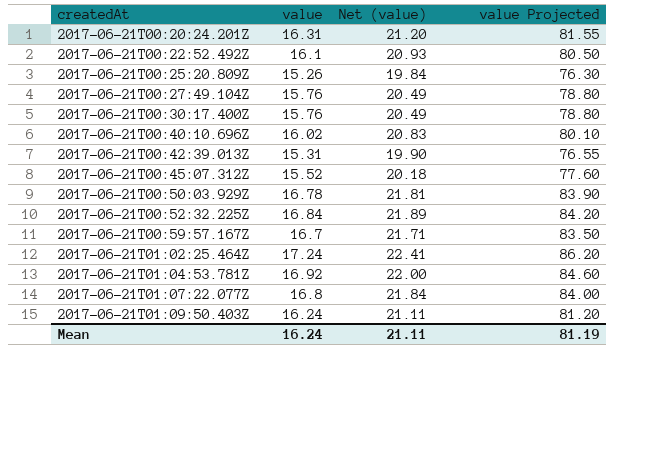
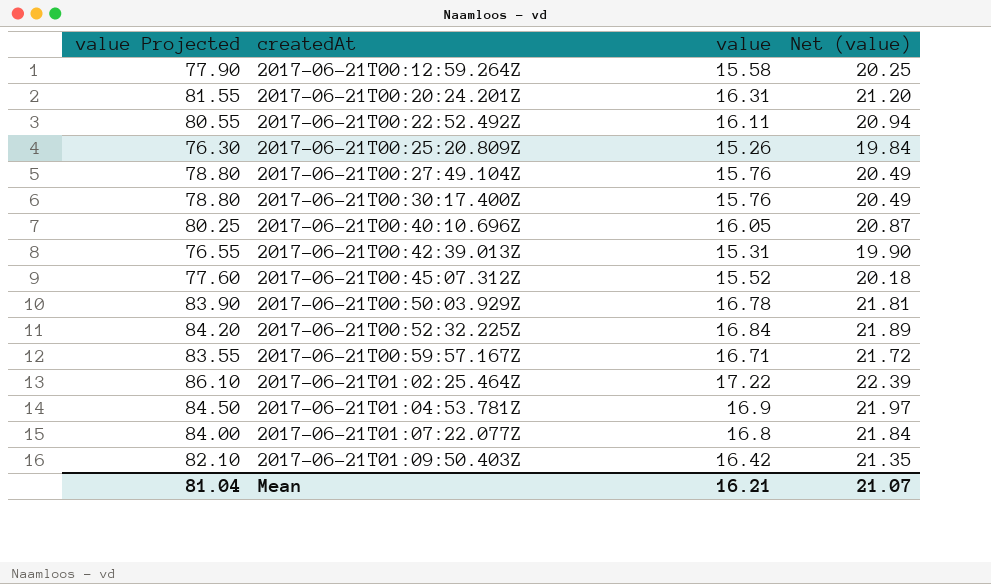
column value Projected | position: 4 -> 1
row 2017-06-21T00:12:59.264Z: none -> 77.90 | 15.58 | 20.25
2017-06-21T00:22:52.492Z | value Projected: 80.50 -> 80.55
2017-06-21T00:22:52.492Z | value: 16.1 -> 16.11
2017-06-21T00:22:52.492Z | Net (value): 20.93 -> 20.94
2017-06-21T00:40:10.696Z | value Projected: 80.10 -> 80.25
2017-06-21T00:40:10.696Z | value: 16.02 -> 16.05
2017-06-21T00:40:10.696Z | Net (value): 20.83 -> 20.87
2017-06-21T00:59:57.167Z | value Projected: 83.50 -> 83.55
2017-06-21T00:59:57.167Z | value: 16.7 -> 16.71
2017-06-21T00:59:57.167Z | Net (value): 21.71 -> 21.72
2017-06-21T01:02:25.464Z | value Projected: 86.20 -> 86.10
2017-06-21T01:02:25.464Z | value: 17.24 -> 17.22
2017-06-21T01:02:25.464Z | Net (value): 22.41 -> 22.39
2017-06-21T01:04:53.781Z | value Projected: 84.60 -> 84.50
2017-06-21T01:04:53.781Z | value: 16.92 -> 16.9
2017-06-21T01:04:53.781Z | Net (value): 22.00 -> 21.97
2017-06-21T01:09:50.403Z | value Projected: 81.20 -> 82.10
2017-06-21T01:09:50.403Z | value: 16.24 -> 16.42
2017-06-21T01:09:50.403Z | Net (value): 21.11 -> 21.35
Mean | value Projected: 81.19 -> 81.04
Mean | value: 16.24 -> 16.21
Mean | Net (value): 21.11 -> 21.07

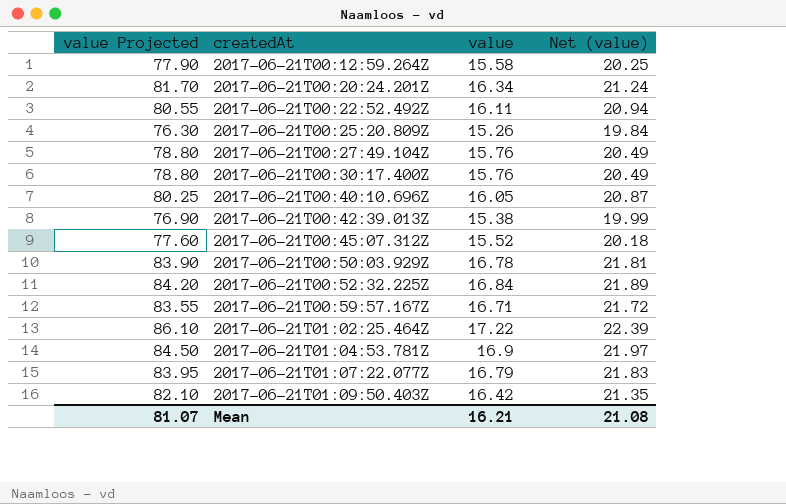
2017-06-21T00:20:24.201Z | value Projected: 81.55 -> 81.70
2017-06-21T00:20:24.201Z | value: 16.31 -> 16.34
2017-06-21T00:20:24.201Z | Net (value): 21.20 -> 21.24
2017-06-21T00:42:39.013Z | value Projected: 76.55 -> 76.90
2017-06-21T00:42:39.013Z | value: 15.31 -> 15.38
2017-06-21T00:42:39.013Z | Net (value): 19.90 -> 19.99
2017-06-21T01:07:22.077Z | value Projected: 84.00 -> 83.95
2017-06-21T01:07:22.077Z | value: 16.8 -> 16.79
2017-06-21T01:07:22.077Z | Net (value): 21.84 -> 21.83
Mean | value Projected: 81.04 -> 81.07
Mean | Net (value): 21.07 -> 21.08

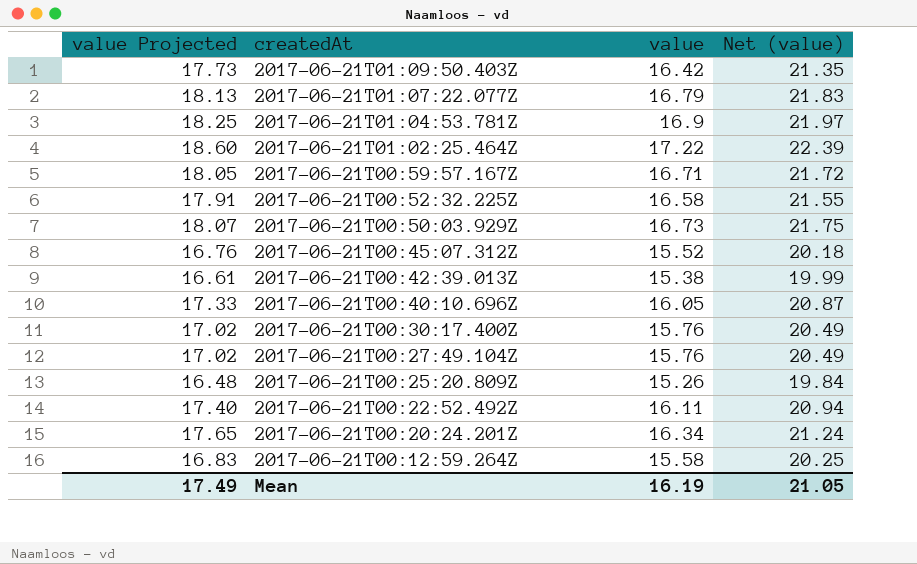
row order: createdAt ascending -> createdAt descending
column value Projected | formula: [value] * 5 -> [value] * 1.08
2017-06-21T00:52:32.225Z | value: 16.84 -> 16.58
2017-06-21T00:52:32.225Z | Net (value): 21.89 -> 21.55
2017-06-21T00:50:03.929Z | value: 16.78 -> 16.73
2017-06-21T00:50:03.929Z | Net (value): 21.81 -> 21.75
Mean | value Projected: 81.07 -> 17.49
Mean | value: 16.21 -> 16.19
Mean | Net (value): 21.08 -> 21.05

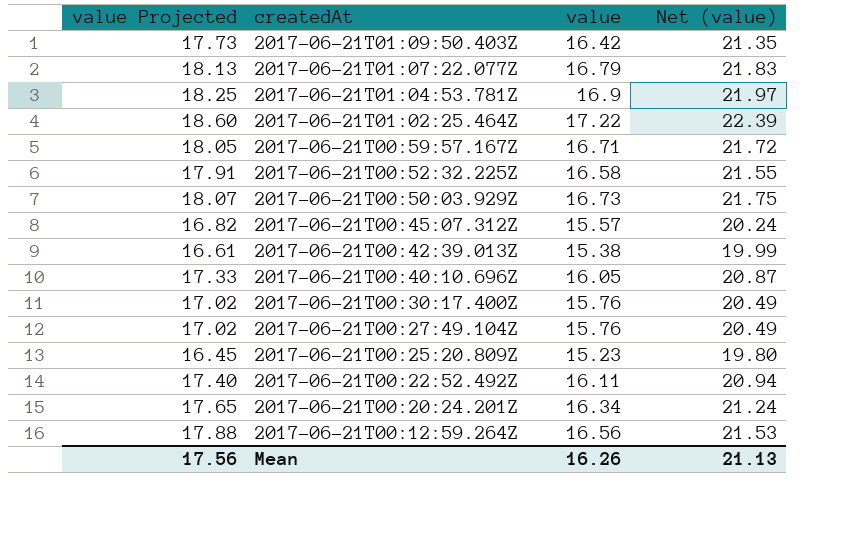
2017-06-21T00:45:07.312Z | value Projected: 16.76 -> 16.82
2017-06-21T00:45:07.312Z | value: 15.52 -> 15.57
2017-06-21T00:45:07.312Z | Net (value): 20.18 -> 20.24
2017-06-21T00:25:20.809Z | value Projected: 16.48 -> 16.45
2017-06-21T00:25:20.809Z | value: 15.26 -> 15.23
2017-06-21T00:25:20.809Z | Net (value): 19.84 -> 19.80
2017-06-21T00:12:59.264Z | value Projected: 16.83 -> 17.88
2017-06-21T00:12:59.264Z | value: 15.58 -> 16.56
2017-06-21T00:12:59.264Z | Net (value): 20.25 -> 21.53
Mean | value Projected: 17.49 -> 17.56
Mean | value: 16.19 -> 16.26
Mean | Net (value): 21.05 -> 21.13

